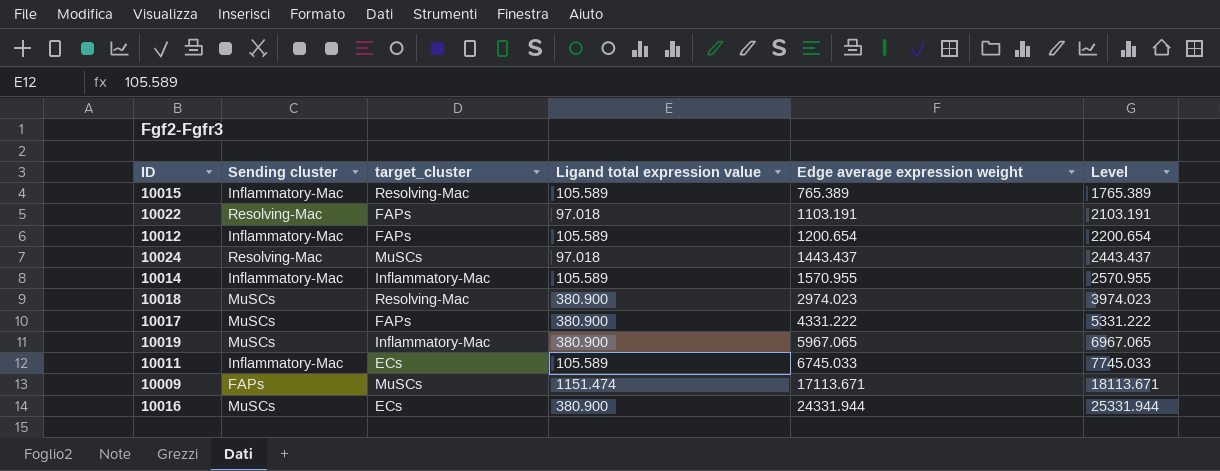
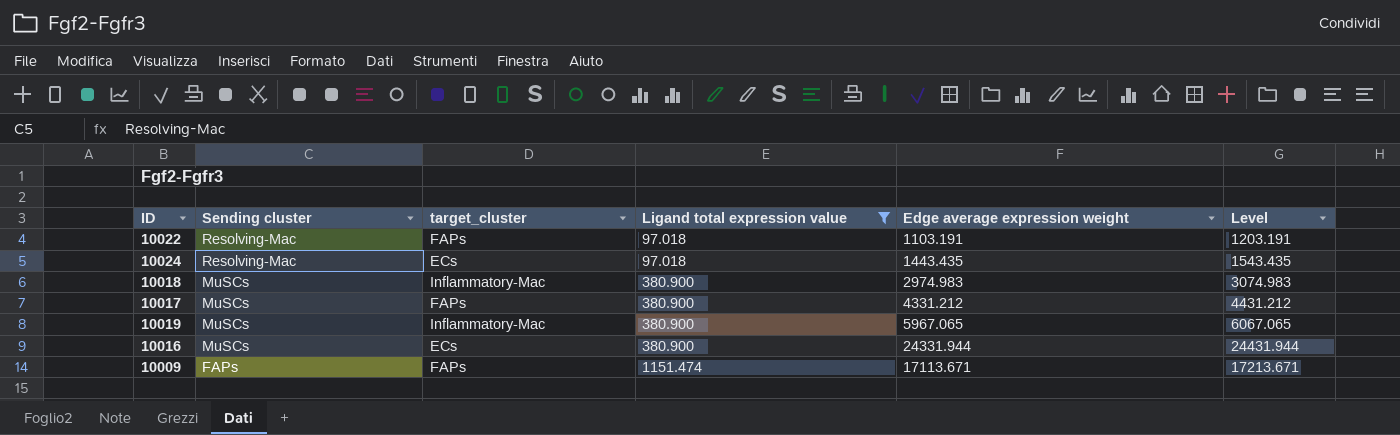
filter: none -> Ligand total expression value != 105.589
row order: Edge average expression weight ascending -> Sending cluster descending
column Level | formula: [Edge average expression weight] + 1000 -> [Edge average expression weight] + 100
10024 | target_cluster: MuSCs -> ECs
10024 | Edge average expression weight: 1443.437 -> 1443.435
10018 | target_cluster: Resolving-Mac -> Inflammatory-Mac
10018 | Edge average expression weight: 2974.023 -> 2974.983
10017 | Edge average expression weight: 4331.222 -> 4331.212
10009 | target_cluster: MuSCs -> FAPs

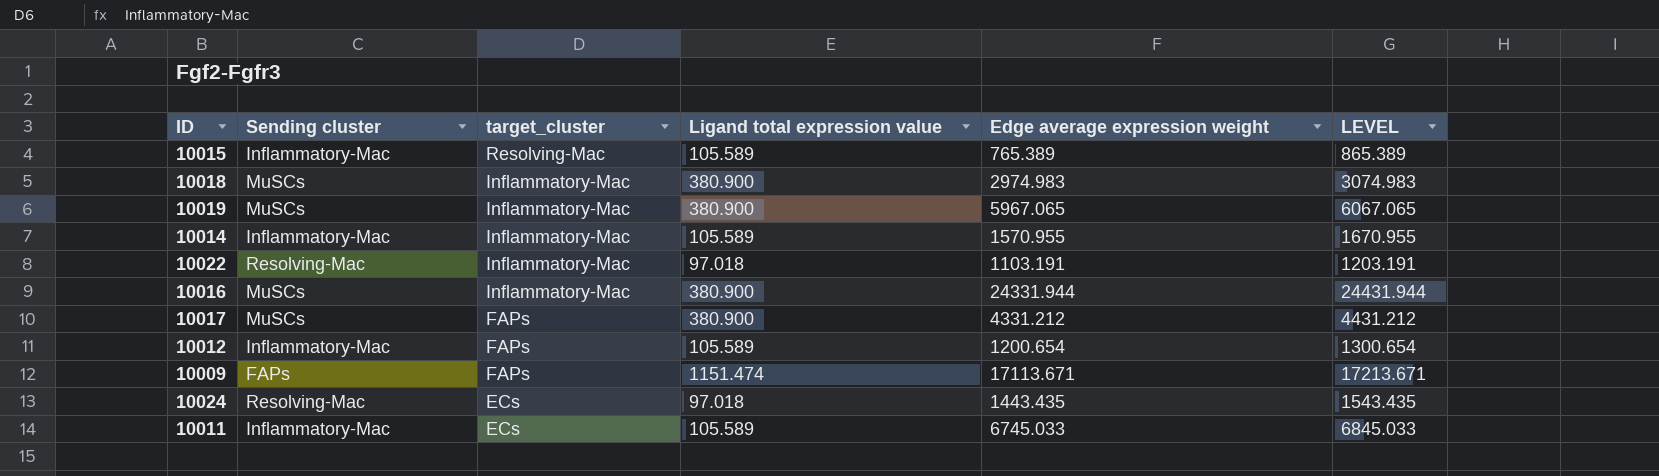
filter: Ligand total expression value != 105.589 -> none
row order: Sending cluster descending -> target_cluster descending
column name: Level -> LEVEL
10022 | target_cluster: FAPs -> Inflammatory-Mac
10016 | target_cluster: ECs -> Inflammatory-Mac

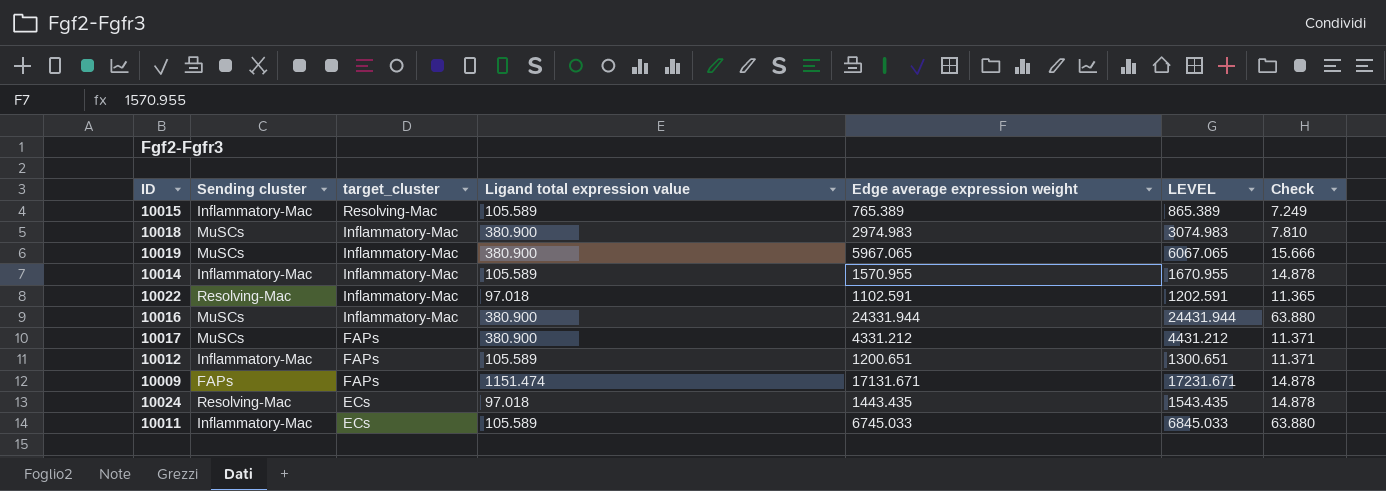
column Check | formula: none -> [Edge average expression weight] / [Ligand total expression value]
10022 | Edge average expression weight: 1103.191 -> 1102.591
10022 | LEVEL: 1203.191 -> 1202.591
10012 | Edge average expression weight: 1200.654 -> 1200.651
10012 | LEVEL: 1300.654 -> 1300.651
10009 | Edge average expression weight: 17113.671 -> 17131.671
10009 | LEVEL: 17213.671 -> 17231.671

